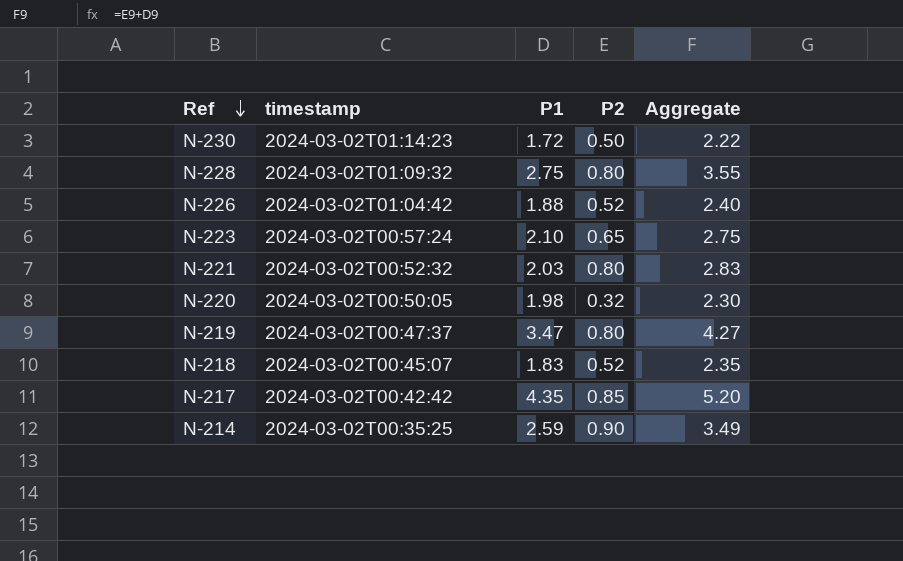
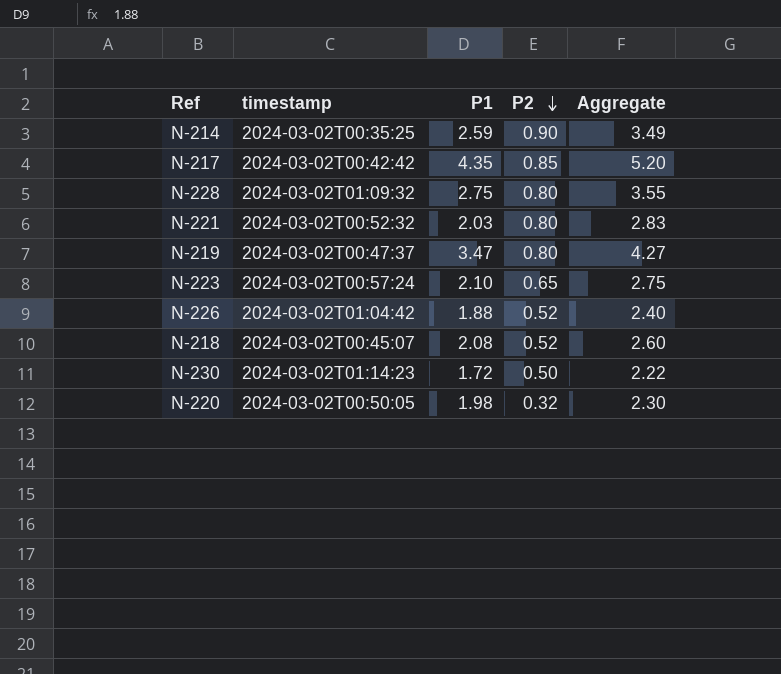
row order: Ref descending -> P2 descending
N-218 | P1: 1.83 -> 2.08
N-218 | Aggregate: 2.35 -> 2.60

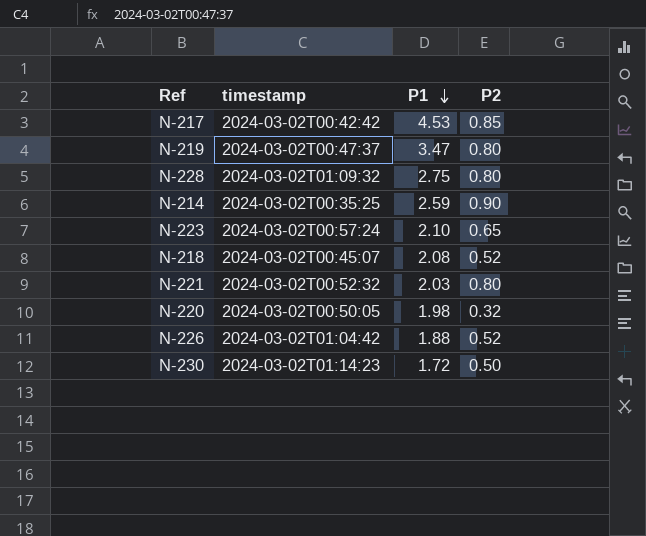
row order: P2 descending -> P1 descending
column Aggregate | formula: [P1] + [P2] -> none
N-217 | P1: 4.35 -> 4.53

